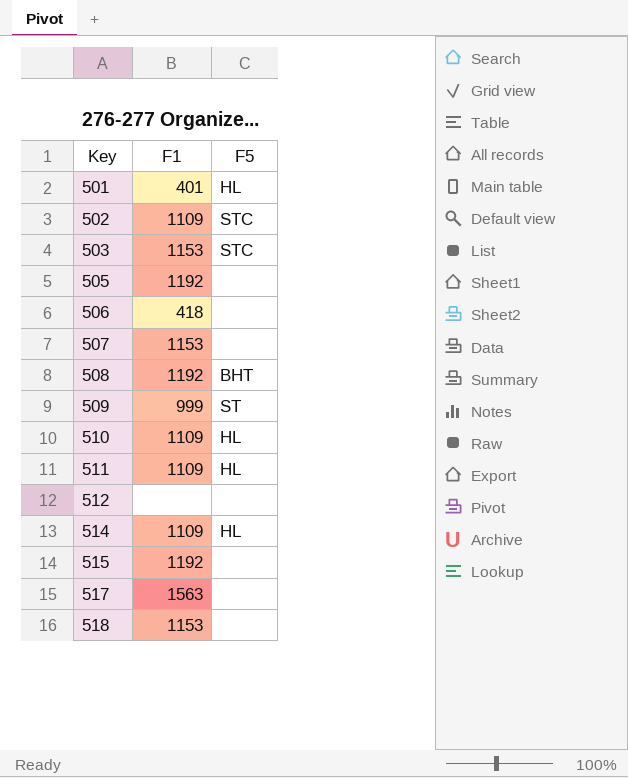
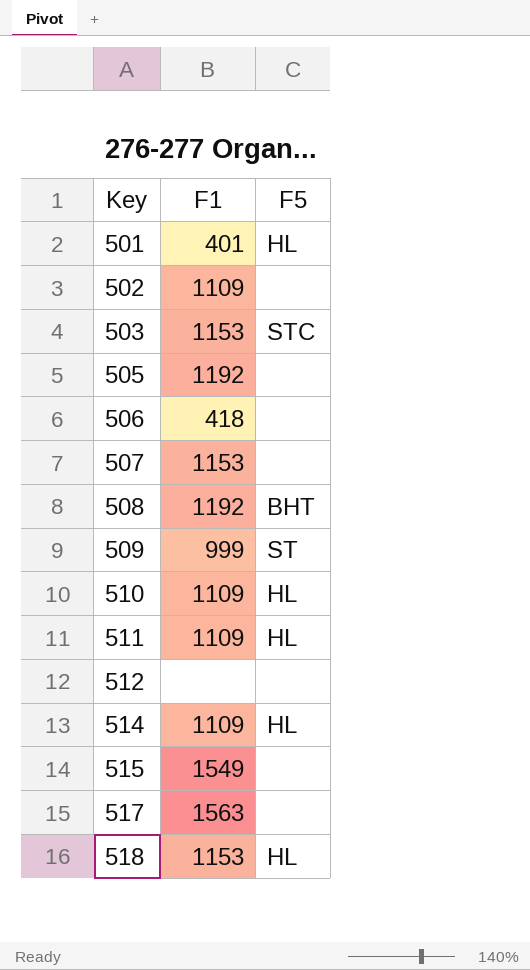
502 | F5: STC -> none
515 | F1: 1192 -> 1549
518 | F5: none -> HL

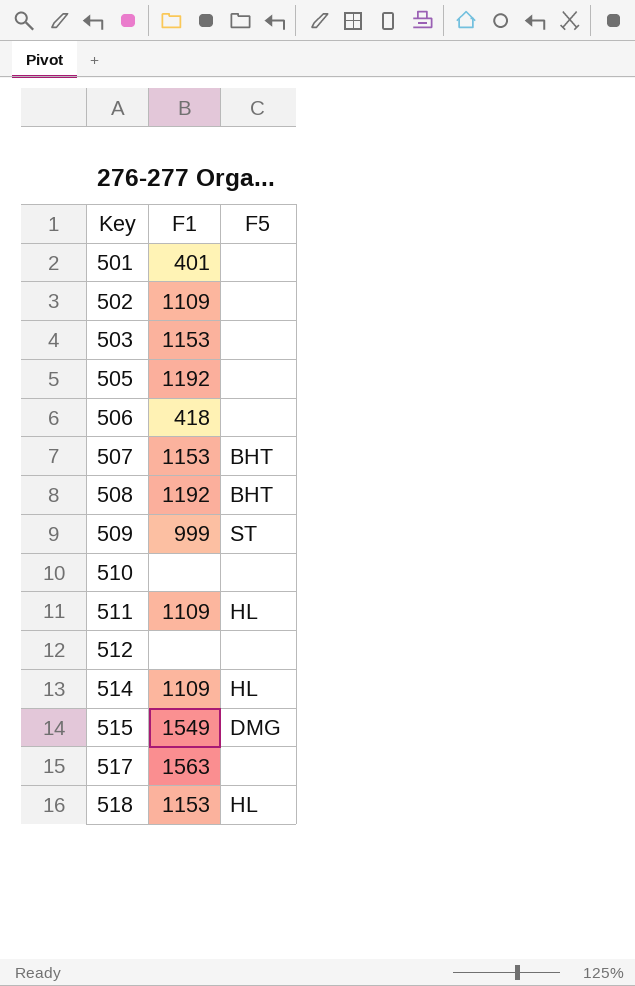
501 | F5: HL -> none
503 | F5: STC -> none
507 | F5: none -> BHT
510 | F1: 1109 -> none
510 | F5: HL -> none
515 | F5: none -> DMG

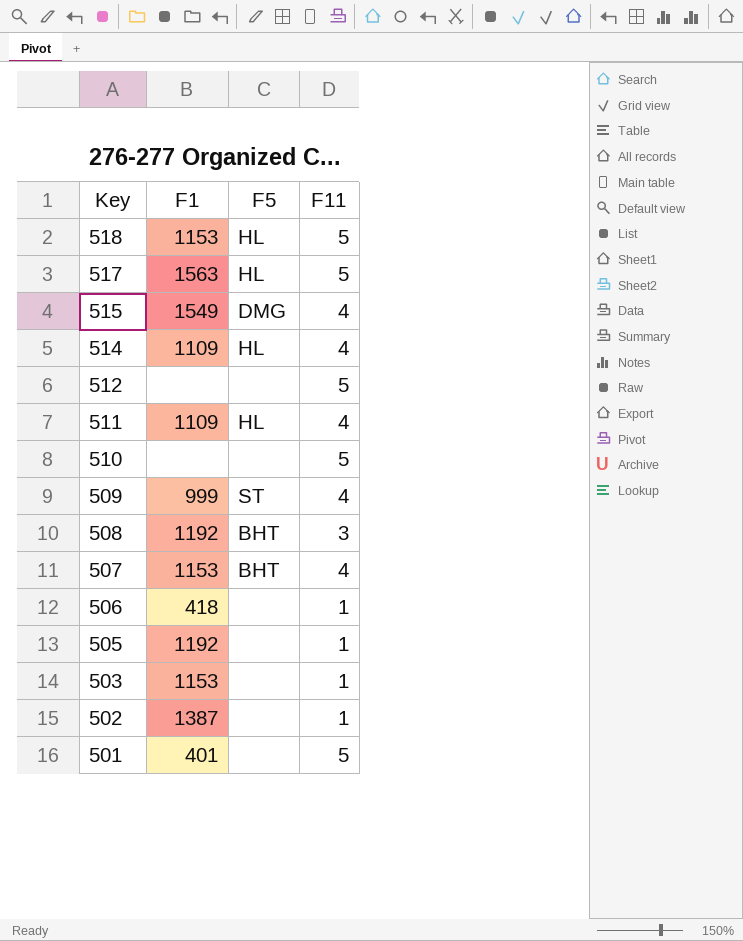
row order: Key ascending -> Key descending
column F11 | position: none -> 4
517 | F5: none -> HL
502 | F1: 1109 -> 1387

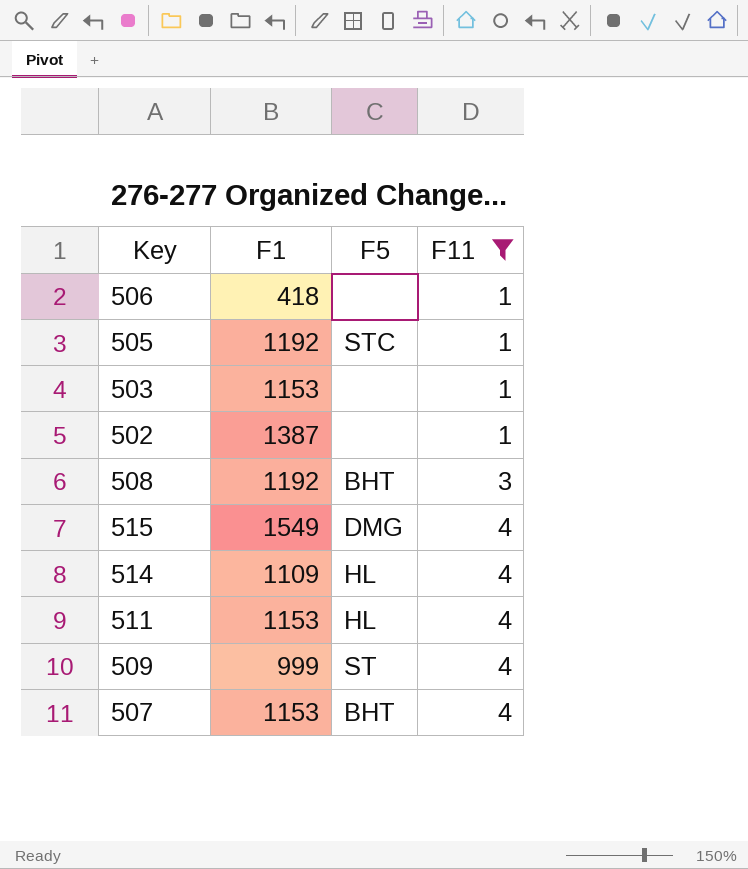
filter: none -> F11 != 5
row order: Key descending -> F11 ascending
505 | F5: none -> STC
511 | F1: 1109 -> 1153

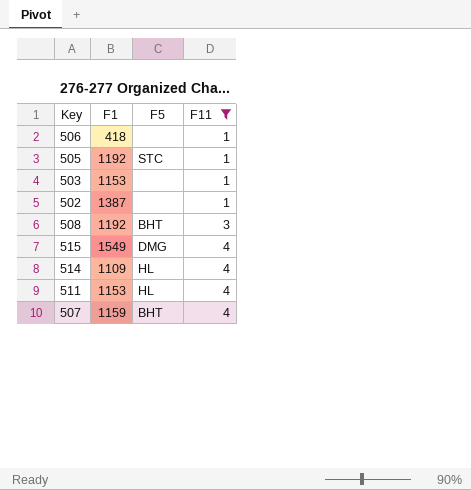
row 509: 999 | ST | 4 -> none
507 | F1: 1153 -> 1159

